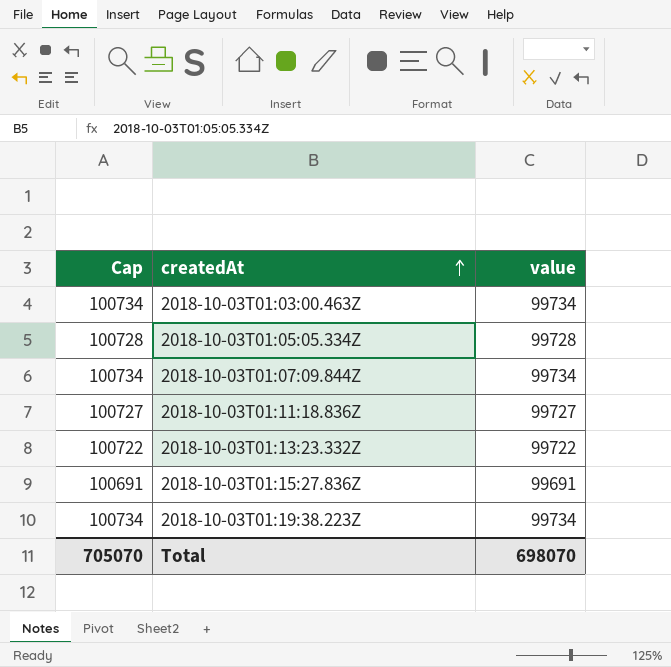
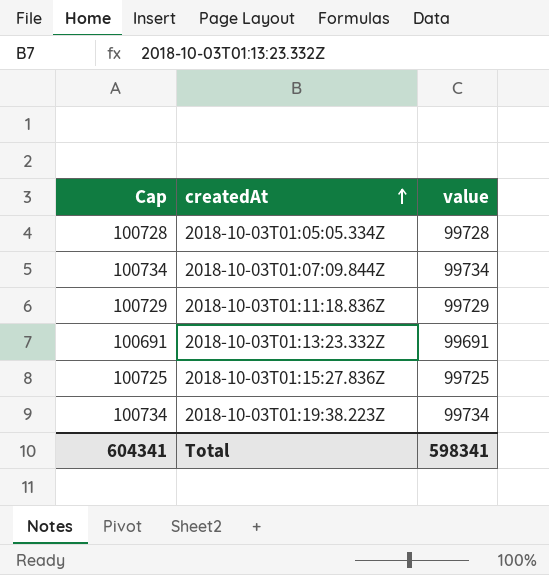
row 2018-10-03T01:03:00.463Z: 100734 | 99734 -> none
2018-10-03T01:11:18.836Z | Cap: 100727 -> 100729
2018-10-03T01:11:18.836Z | value: 99727 -> 99729
2018-10-03T01:13:23.332Z | Cap: 100722 -> 100691
2018-10-03T01:13:23.332Z | value: 99722 -> 99691
2018-10-03T01:15:27.836Z | Cap: 100691 -> 100725
2018-10-03T01:15:27.836Z | value: 99691 -> 99725
Total | Cap: 705070 -> 604341
Total | value: 698070 -> 598341

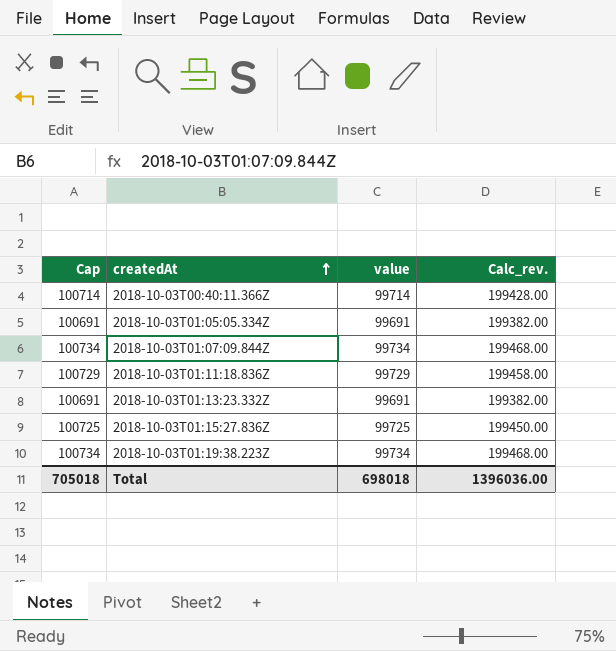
column Calc_rev. | formula: none -> [value] * 2
row 2018-10-03T00:40:11.366Z: none -> 100714 | 99714 | 199428.00
2018-10-03T01:05:05.334Z | Cap: 100728 -> 100691
2018-10-03T01:05:05.334Z | value: 99728 -> 99691
Total | Cap: 604341 -> 705018
Total | value: 598341 -> 698018

